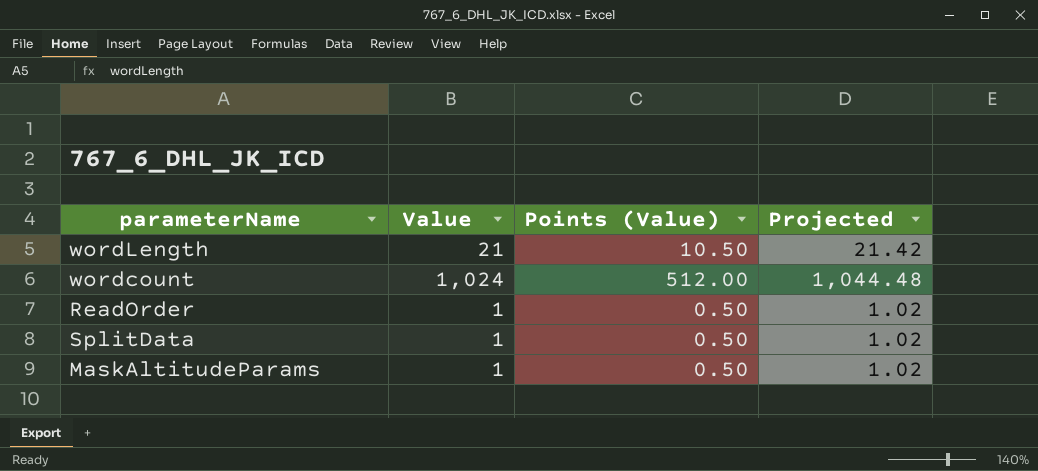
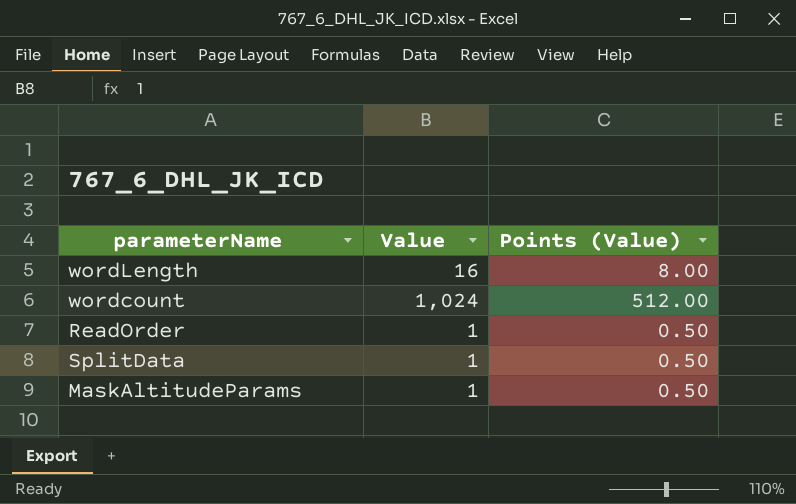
column Projected | formula: [Value] * 1.02 -> none
wordLength | Value: 21 -> 16
wordLength | Points (Value): 10.50 -> 8.00

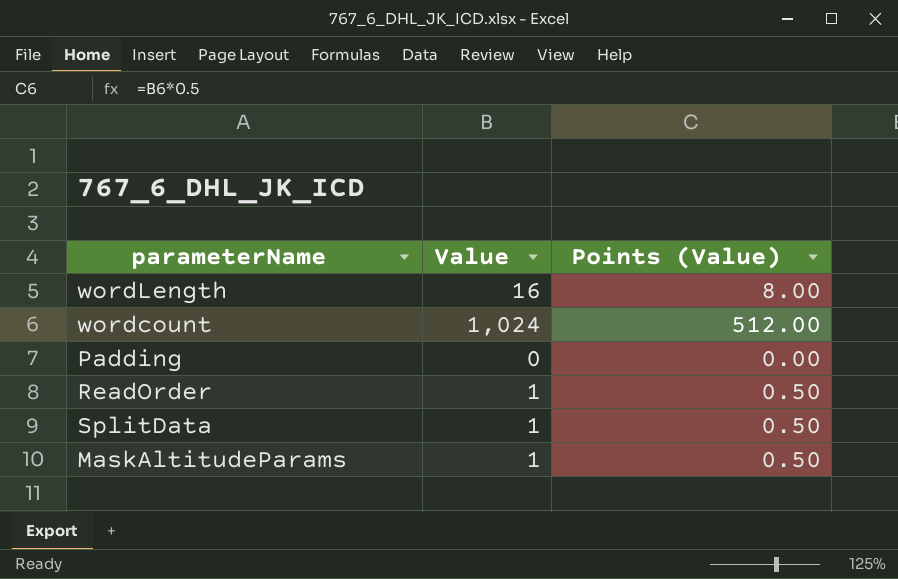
row Padding: none -> 0 | 0.00

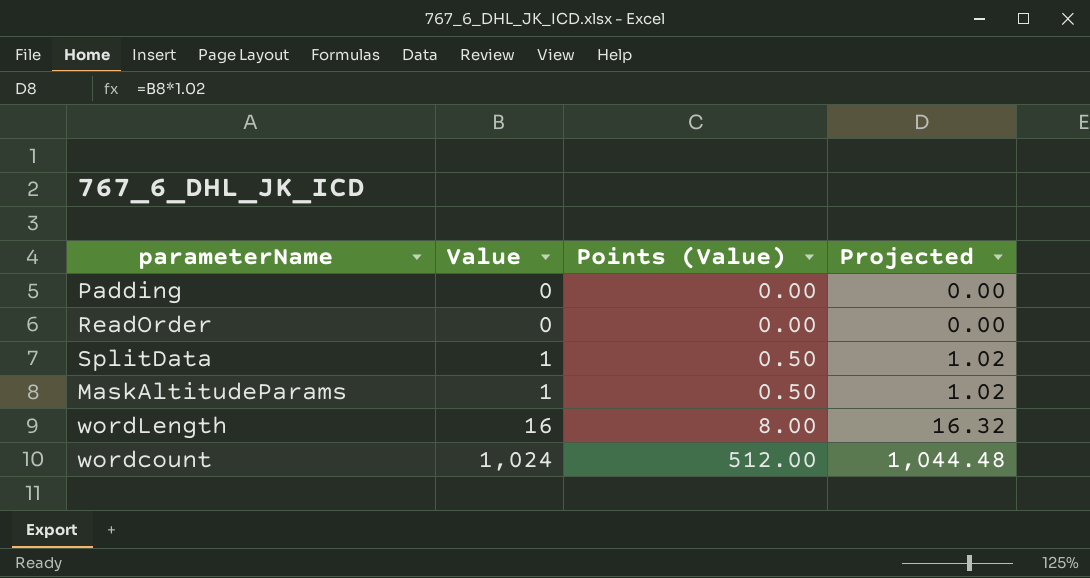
row order: none -> Value ascending
column Projected | formula: none -> [Value] * 1.02
ReadOrder | Value: 1 -> 0
ReadOrder | Points (Value): 0.50 -> 0.00

